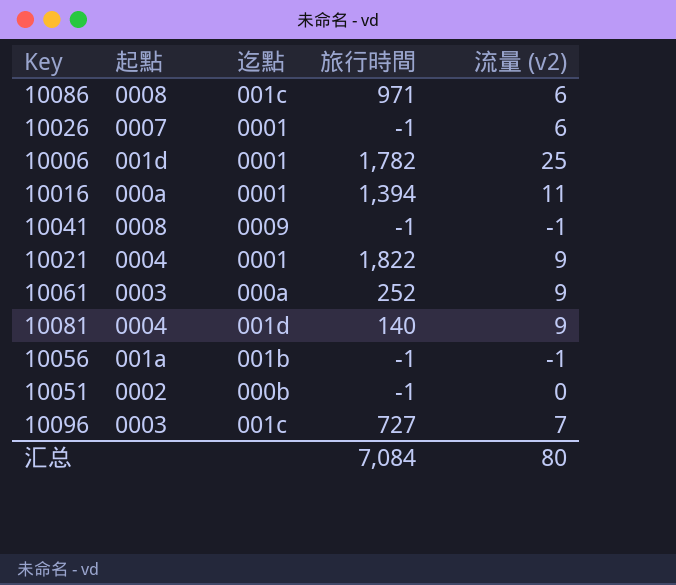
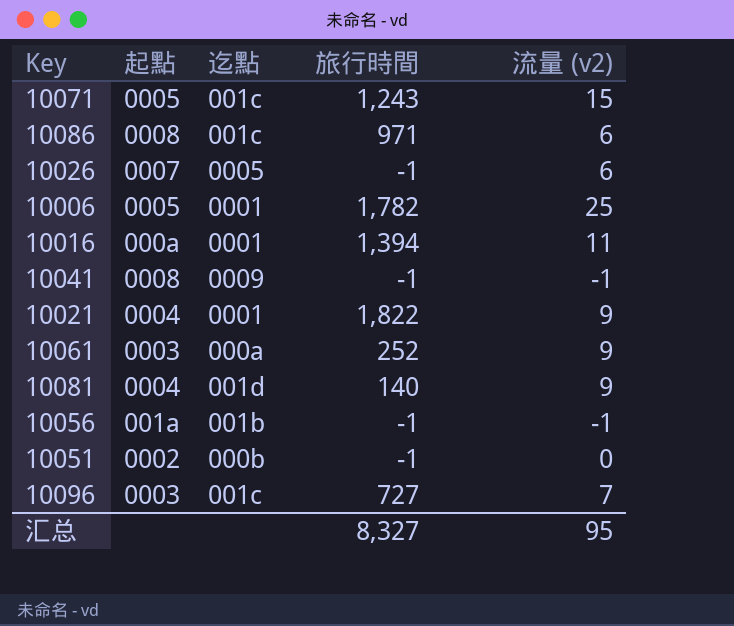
row 10071: none -> 0005 | 001c | 1,243 | 15
10026 | 迄點: 0001 -> 0005
10006 | 起點: 001d -> 0005
汇总 | 旅行時間: 7,084 -> 8,327
汇总 | 流量 (v2): 80 -> 95

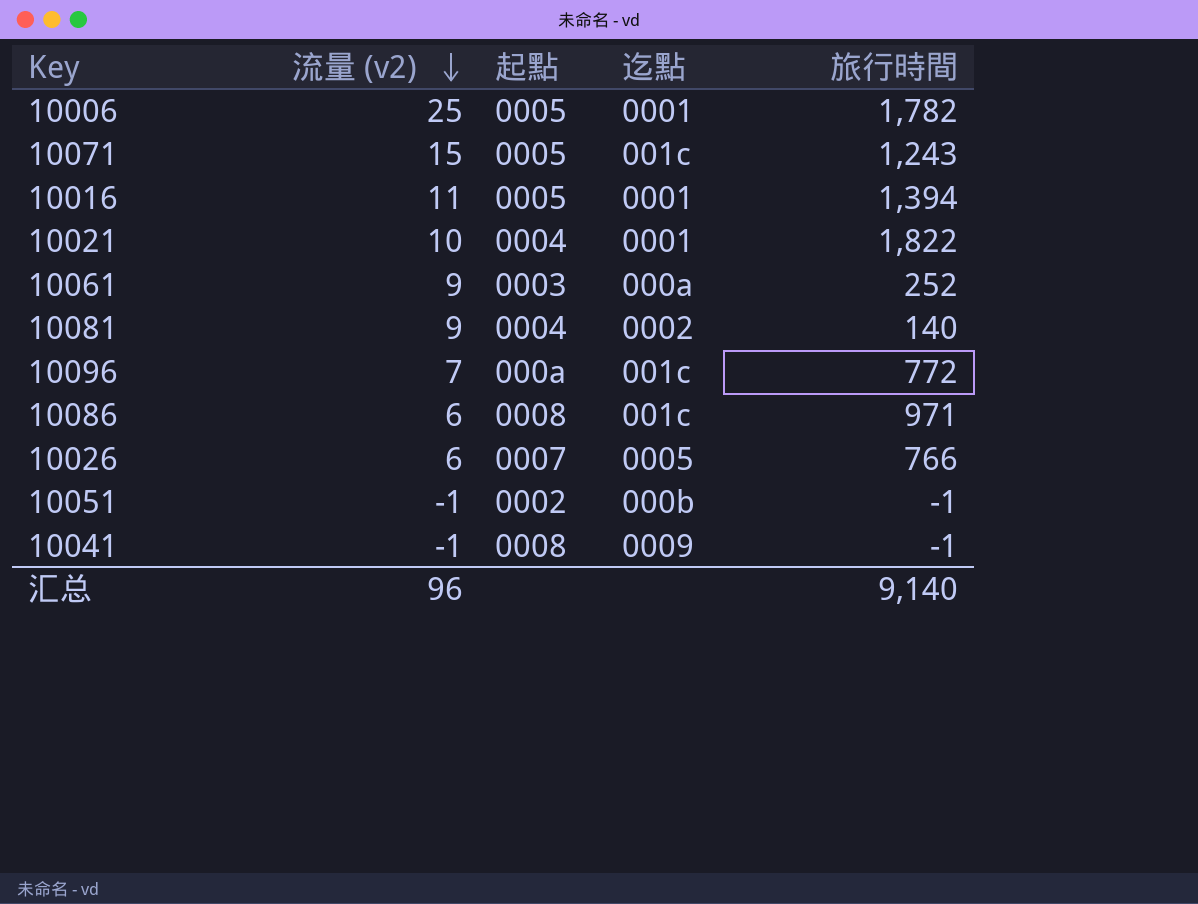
row order: none -> 流量 (v2) descending
column 流量 (v2) | position: 5 -> 2
row 10056: 001a | 001b | -1 | -1 -> none
10016 | 起點: 000a -> 0005
10021 | 流量 (v2): 9 -> 10
10081 | 迄點: 001d -> 0002
10096 | 起點: 0003 -> 000a
10096 | 旅行時間: 727 -> 772
10026 | 旅行時間: -1 -> 766
10051 | 流量 (v2): 0 -> -1
汇总 | 流量 (v2): 95 -> 96
汇总 | 旅行時間: 8,327 -> 9,140

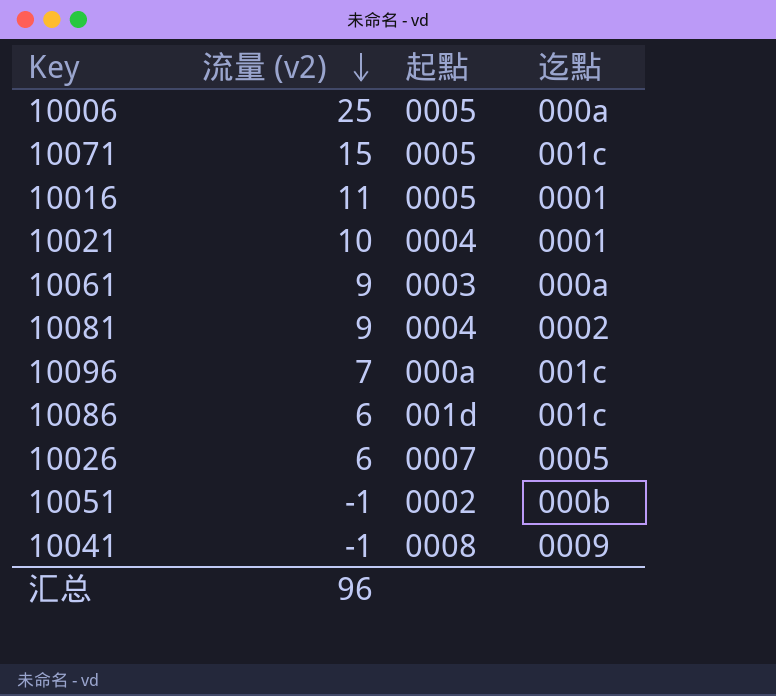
column 旅行時間 | position: 5 -> none
10006 | 迄點: 0001 -> 000a
10086 | 起點: 0008 -> 001d

